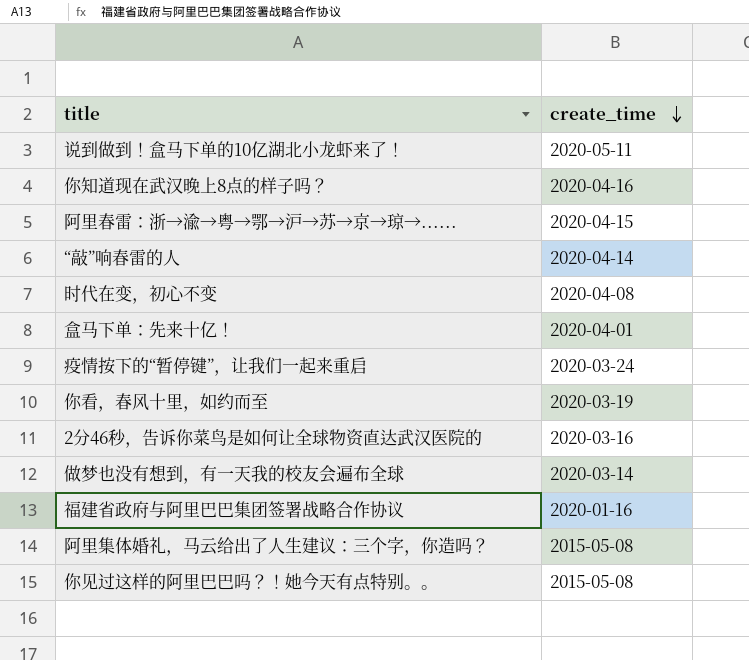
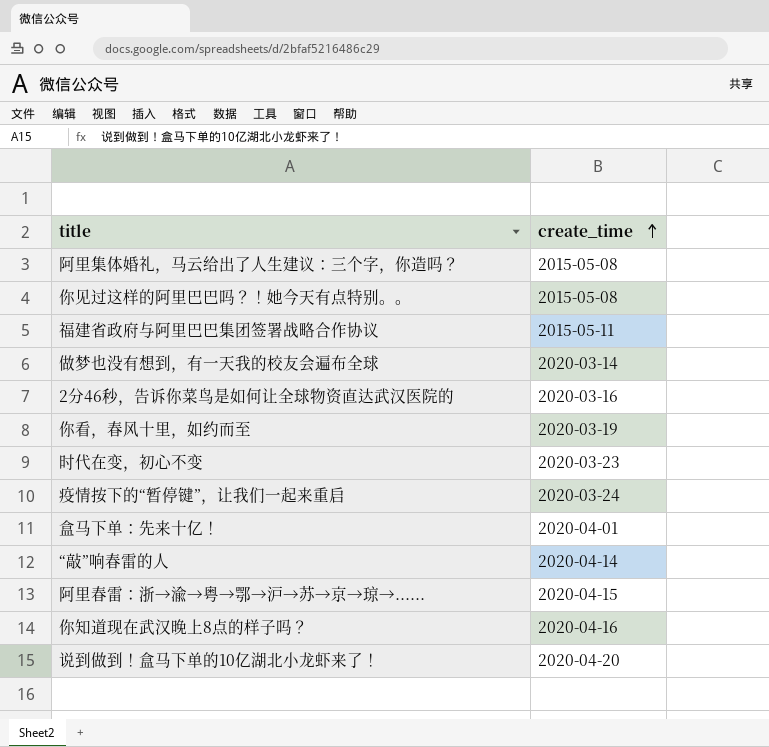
row order: create_time descending -> create_time ascending
福建省政府与阿里巴巴集团签署战略合作协议 | create_time: 2020-01-16 -> 2015-05-11
时代在变，初心不变 | create_time: 2020-04-08 -> 2020-03-23
说到做到！盒马下单的10亿湖北小龙虾来了！ | create_time: 2020-05-11 -> 2020-04-20

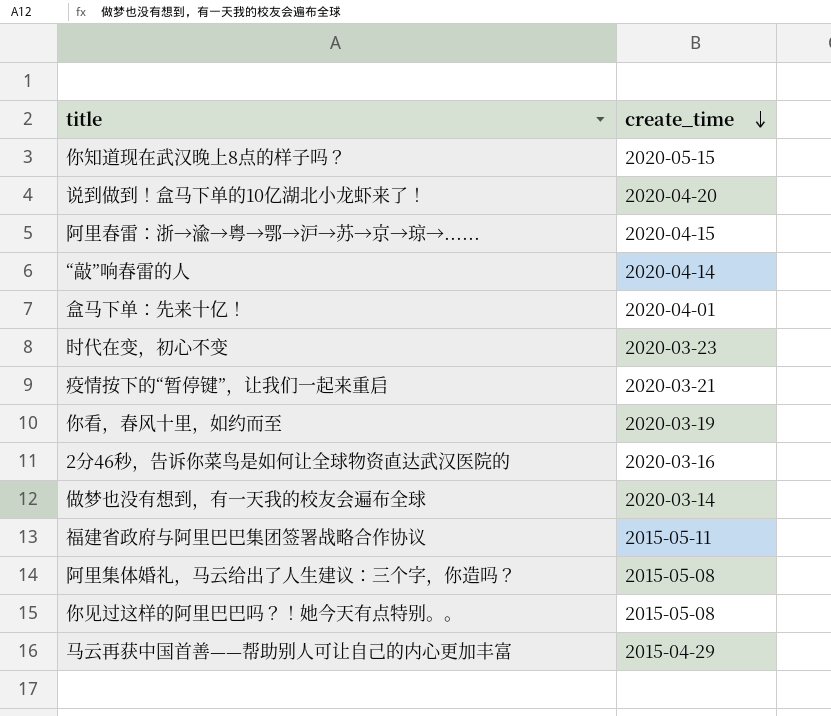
row order: create_time ascending -> create_time descending
你知道现在武汉晚上8点的样子吗？ | create_time: 2020-04-16 -> 2020-05-15
疫情按下的“暂停键”，让我们一起来重启 | create_time: 2020-03-24 -> 2020-03-21
row 马云再获中国首善——帮助别人可让自己的内心更加丰富: none -> 2015-04-29

